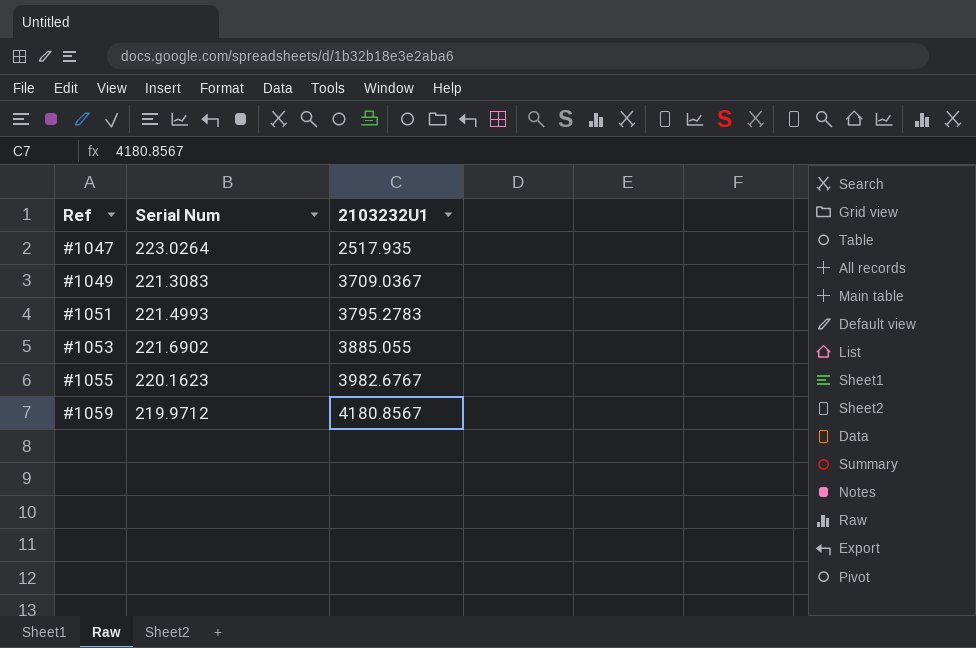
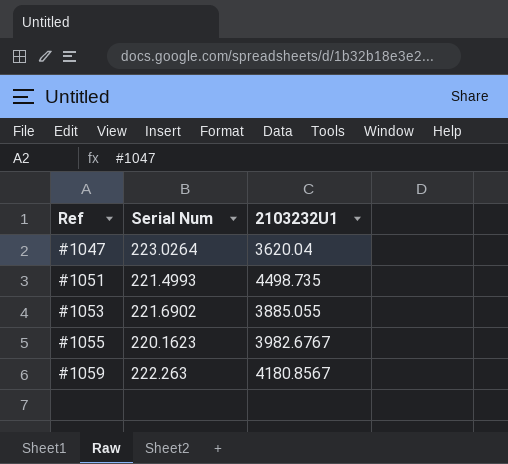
row #1049: 221.3083 | 3709.0367 -> none
#1047 | 2103232U1: 2517.935 -> 3620.04
#1051 | 2103232U1: 3795.2783 -> 4498.735
#1059 | Serial Num: 219.9712 -> 222.263

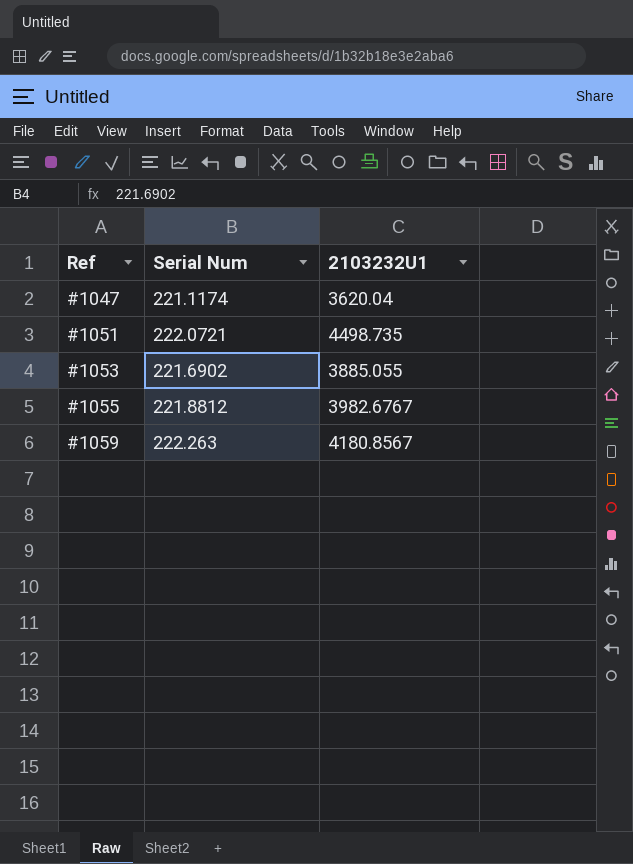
#1047 | Serial Num: 223.0264 -> 221.1174
#1051 | Serial Num: 221.4993 -> 222.0721
#1055 | Serial Num: 220.1623 -> 221.8812

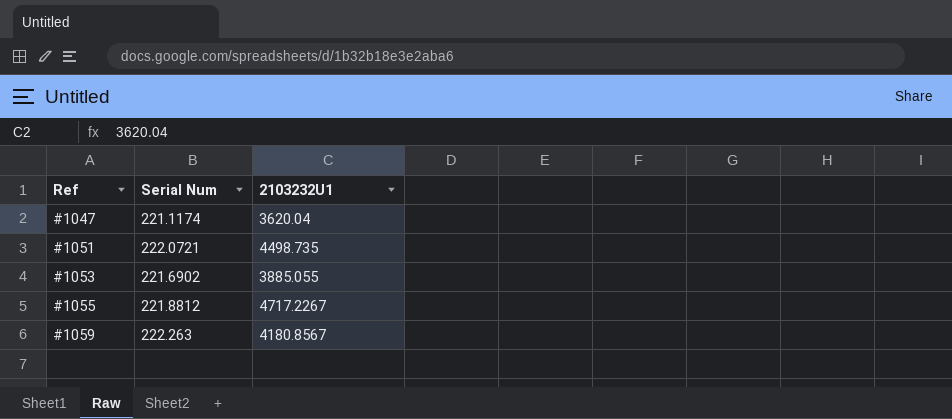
#1055 | 2103232U1: 3982.6767 -> 4717.2267

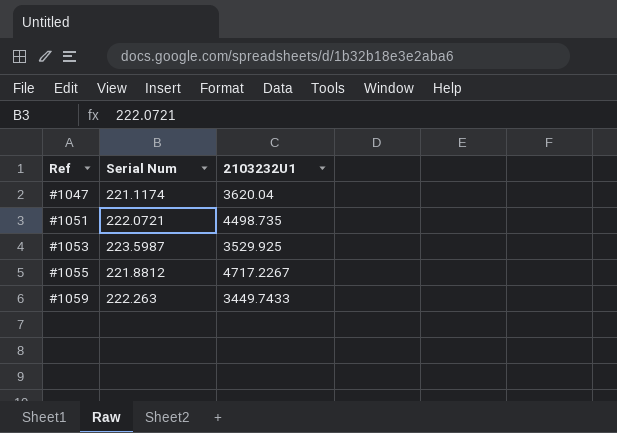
#1053 | Serial Num: 221.6902 -> 223.5987
#1053 | 2103232U1: 3885.055 -> 3529.925
#1059 | 2103232U1: 4180.8567 -> 3449.7433

